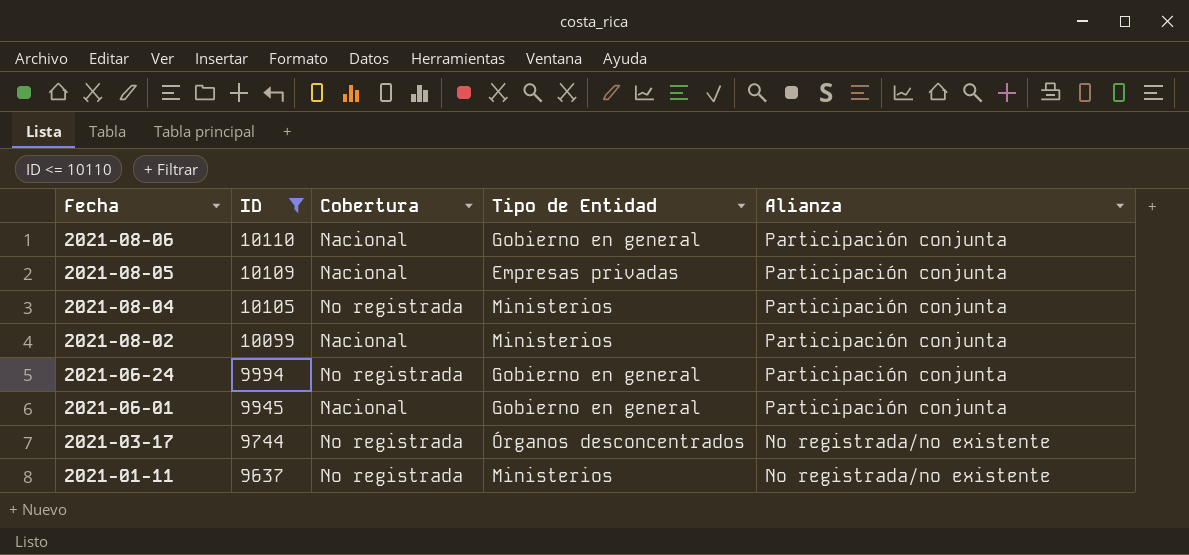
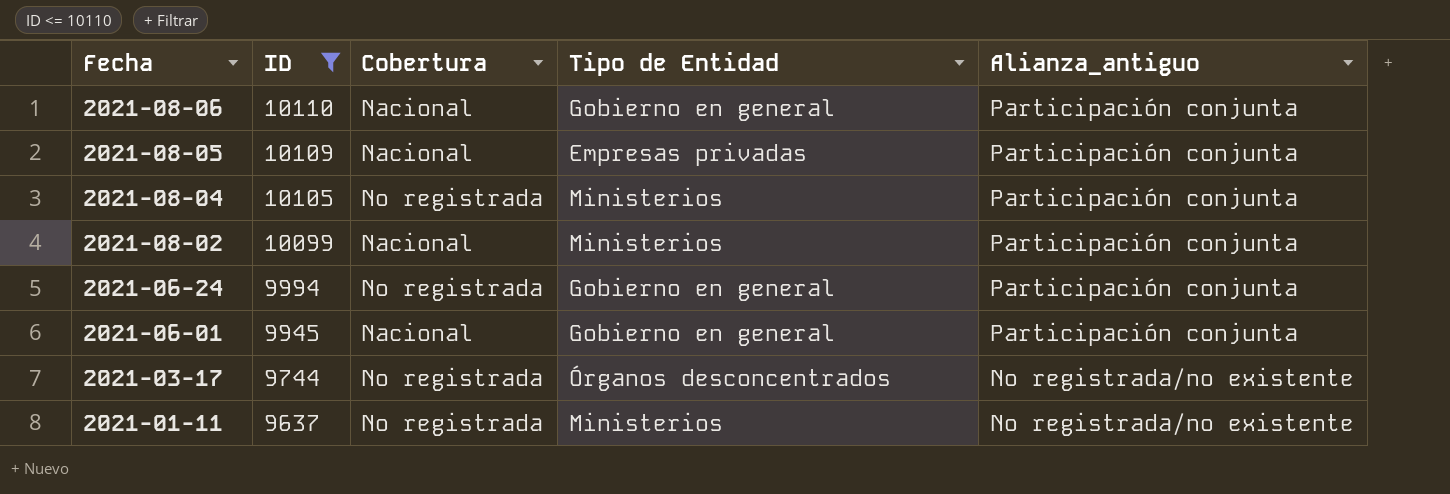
column name: Alianza -> Alianza_antiguo

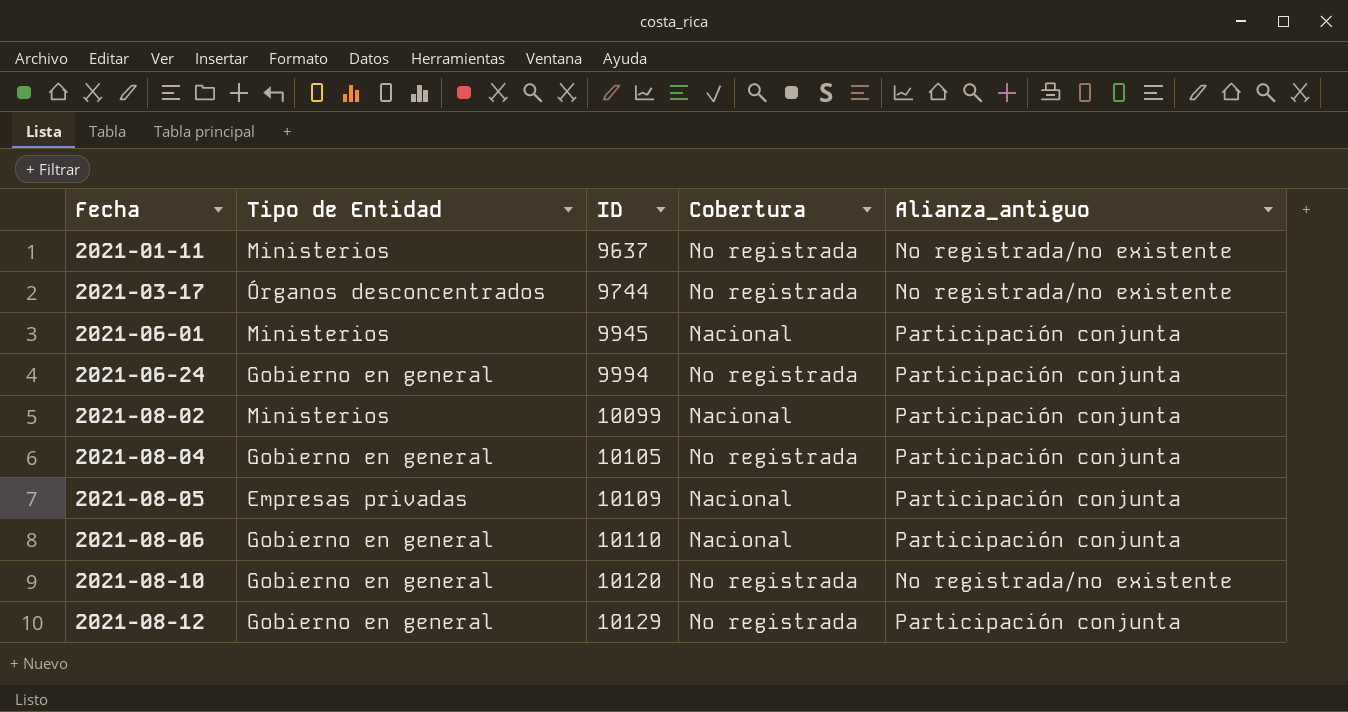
filter: ID <= 10110 -> none
row order: Fecha descending -> Fecha ascending
column Tipo de Entidad | position: 4 -> 2
2021-06-01 | Tipo de Entidad: Gobierno en general -> Ministerios
2021-08-04 | Tipo de Entidad: Ministerios -> Gobierno en general

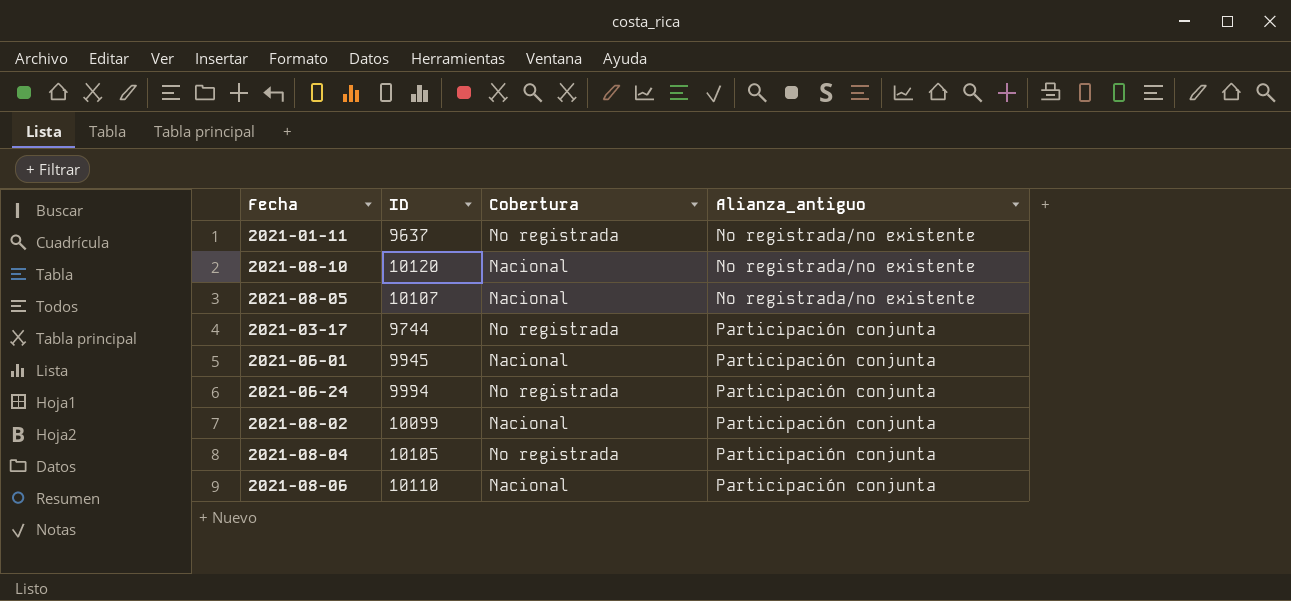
row order: Fecha ascending -> Alianza_antiguo ascending
column Tipo de Entidad | position: 2 -> none
row 2021-08-12: Gobierno en general | 10129 | No registrada | Participación conjunta -> none
2021-08-10 | Cobertura: No registrada -> Nacional
2021-08-05 | ID: 10109 -> 10107
2021-08-05 | Alianza_antiguo: Participación conjunta -> No registrada/no existente
2021-03-17 | Alianza_antiguo: No registrada/no existente -> Participación conjunta

